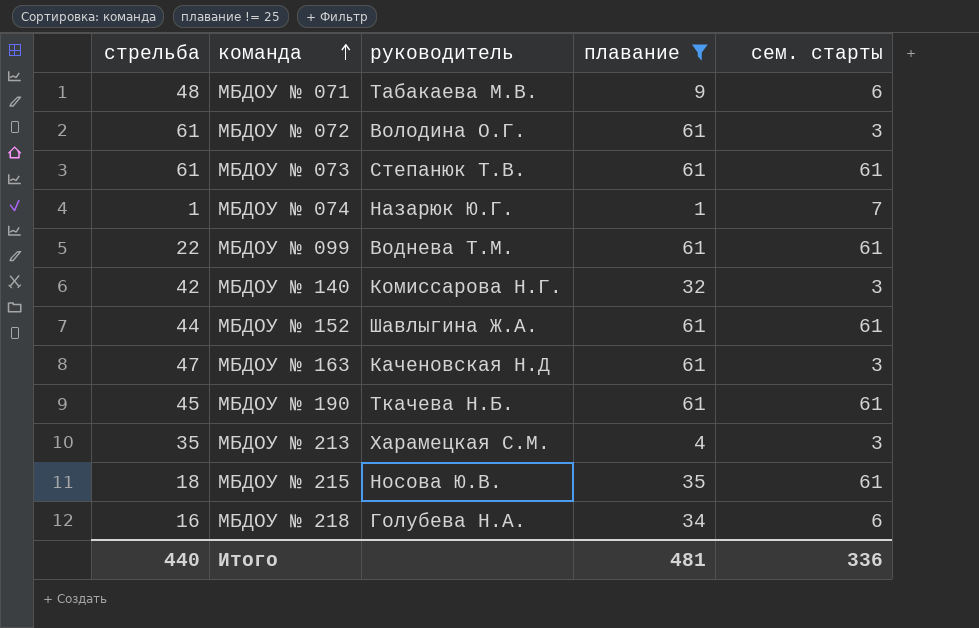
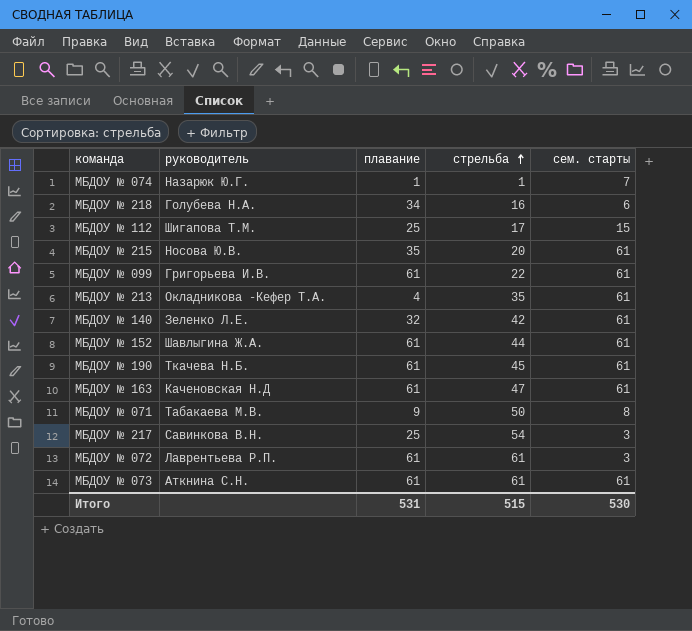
filter: плавание != 25 -> none
row order: команда ascending -> стрельба ascending
column стрельба | position: 1 -> 4
МБДОУ № 215 | стрельба: 18 -> 20
МБДОУ № 099 | руководитель: Воднева Т.М. -> Григорьева И.В.
МБДОУ № 213 | руководитель: Харамецкая С.М. -> Окладникова -Кефер Т.А.
МБДОУ № 213 | сем. старты: 3 -> 61
МБДОУ № 140 | руководитель: Комиссарова Н.Г. -> Зеленко Л.Е.
МБДОУ № 140 | сем. старты: 3 -> 61
МБДОУ № 163 | сем. старты: 3 -> 61
МБДОУ № 071 | стрельба: 48 -> 50
МБДОУ № 071 | сем. старты: 6 -> 8
МБДОУ № 072 | руководитель: Володина О.Г. -> Лаврентьева Р.П.
МБДОУ № 073 | руководитель: Степанюк Т.В. -> Аткнина С.Н.
Итого | плавание: 481 -> 531
Итого | стрельба: 440 -> 515
Итого | сем. старты: 336 -> 530

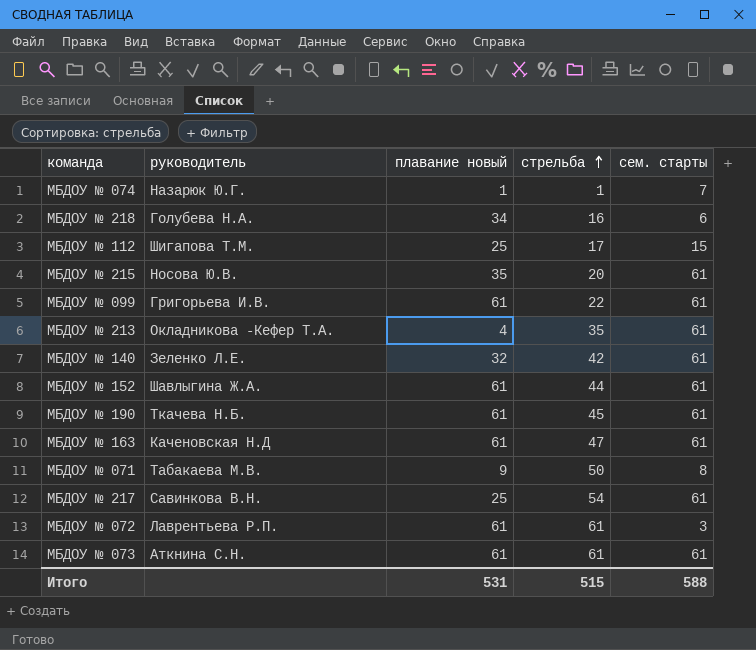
column name: плавание -> плавание новый
МБДОУ № 217 | сем. старты: 3 -> 61
Итого | сем. старты: 530 -> 588

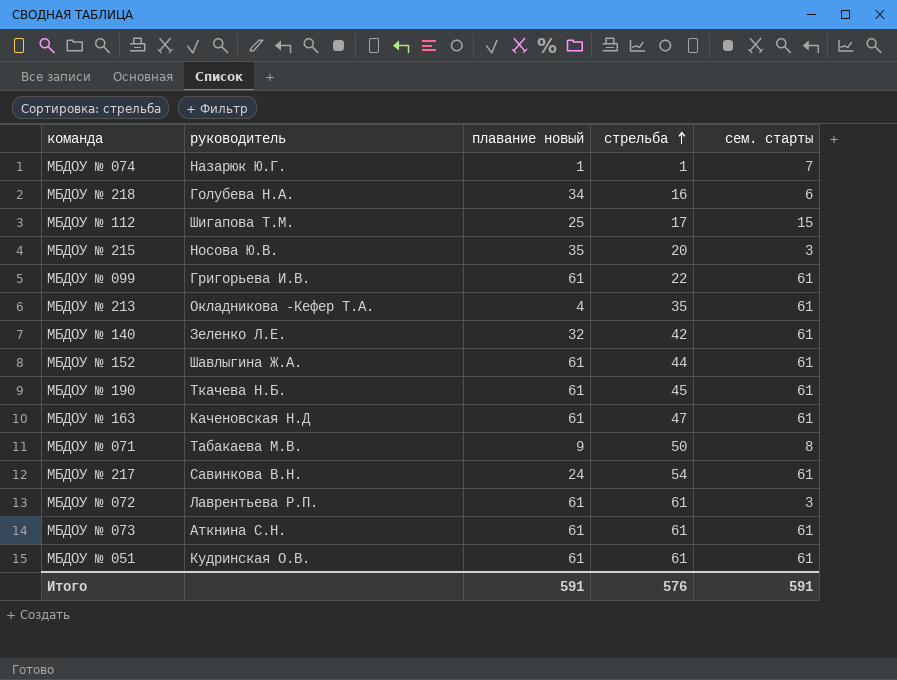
МБДОУ № 215 | сем. старты: 61 -> 3
МБДОУ № 217 | плавание новый: 25 -> 24
row МБДОУ № 051: none -> Кудринская О.В. | 61 | 61 | 61
Итого | плавание новый: 531 -> 591
Итого | стрельба: 515 -> 576
Итого | сем. старты: 588 -> 591

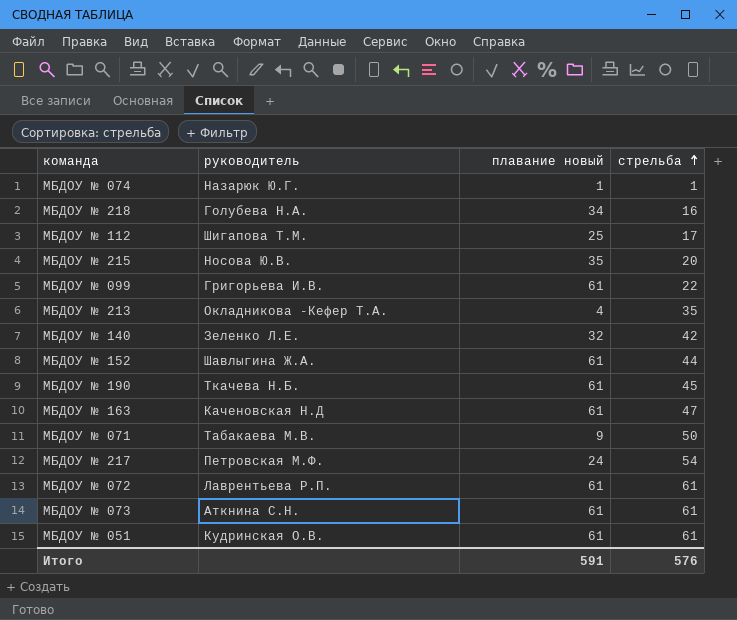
column сем. старты | position: 5 -> none
МБДОУ № 217 | руководитель: Савинкова В.Н. -> Петровская М.Ф.

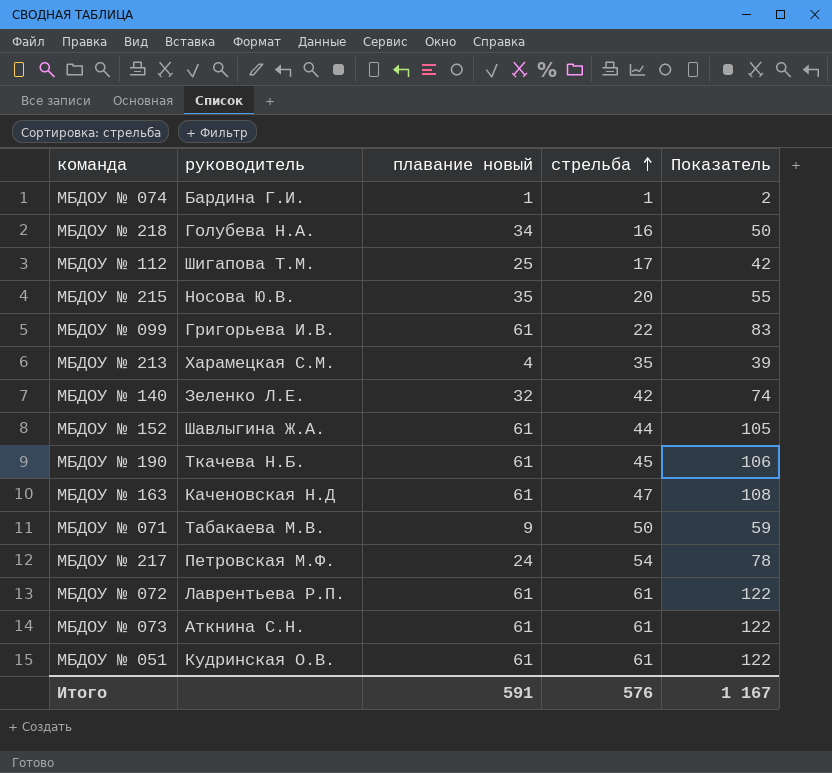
column Показатель | formula: none -> [плавание новый] + [стрельба]
МБДОУ № 074 | руководитель: Назарюк Ю.Г. -> Бардина Г.И.
МБДОУ № 213 | руководитель: Окладникова -Кефер Т.А. -> Харамецкая С.М.

